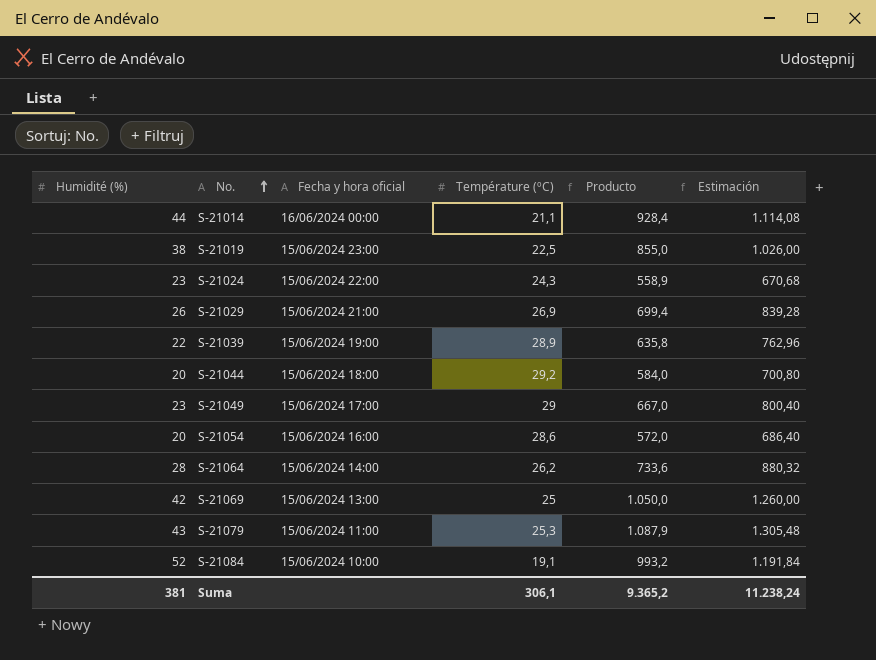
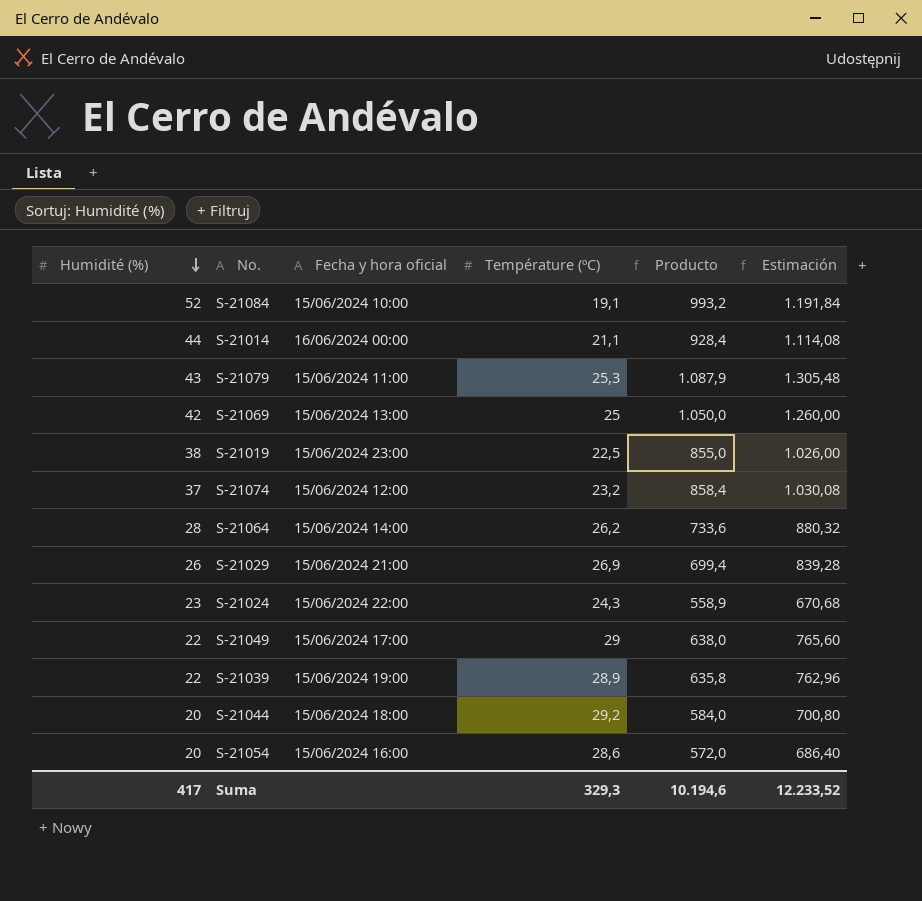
row order: No. ascending -> Humidité (%) descending
row S-21074: none -> 37 | 15/06/2024 12:00 | 23,2 | 858,4 | 1.030,08
S-21049 | Humidité (%): 23 -> 22
S-21049 | Producto: 667,0 -> 638,0
S-21049 | Estimación: 800,40 -> 765,60
Suma | Humidité (%): 381 -> 417
Suma | Température (ºC): 306,1 -> 329,3
Suma | Producto: 9.365,2 -> 10.194,6
Suma | Estimación: 11.238,24 -> 12.233,52

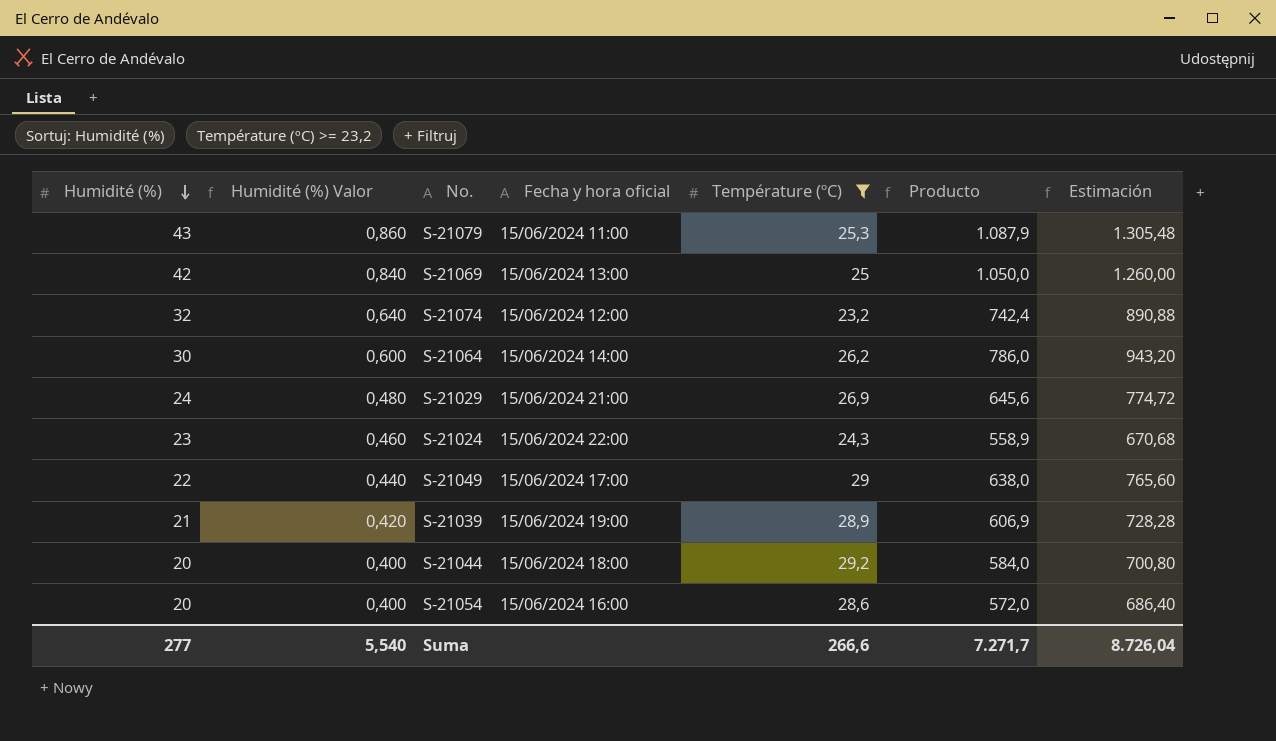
filter: none -> Température (ºC) >= 23,2
column Humidité (%) Valor | formula: none -> [Humidité (%)] * 0,02
S-21074 | Humidité (%): 37 -> 32
S-21074 | Producto: 858,4 -> 742,4
S-21074 | Estimación: 1.030,08 -> 890,88
S-21064 | Humidité (%): 28 -> 30
S-21064 | Producto: 733,6 -> 786,0
S-21064 | Estimación: 880,32 -> 943,20
S-21029 | Humidité (%): 26 -> 24
S-21029 | Producto: 699,4 -> 645,6
S-21029 | Estimación: 839,28 -> 774,72
S-21039 | Humidité (%): 22 -> 21
S-21039 | Producto: 635,8 -> 606,9
S-21039 | Estimación: 762,96 -> 728,28
Suma | Humidité (%): 417 -> 277
Suma | Température (ºC): 329,3 -> 266,6
Suma | Producto: 10.194,6 -> 7.271,7
Suma | Estimación: 12.233,52 -> 8.726,04

